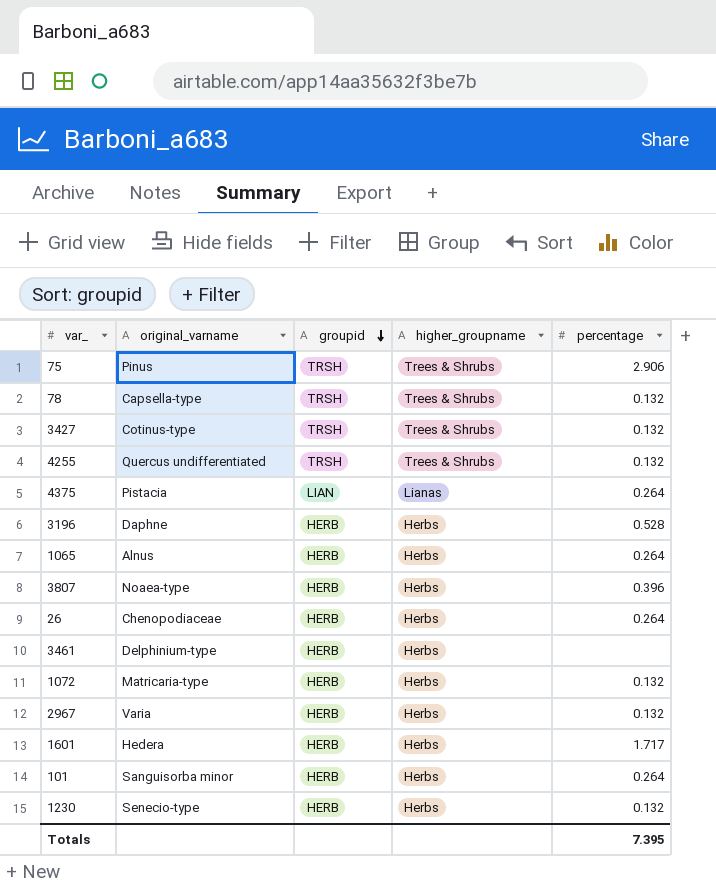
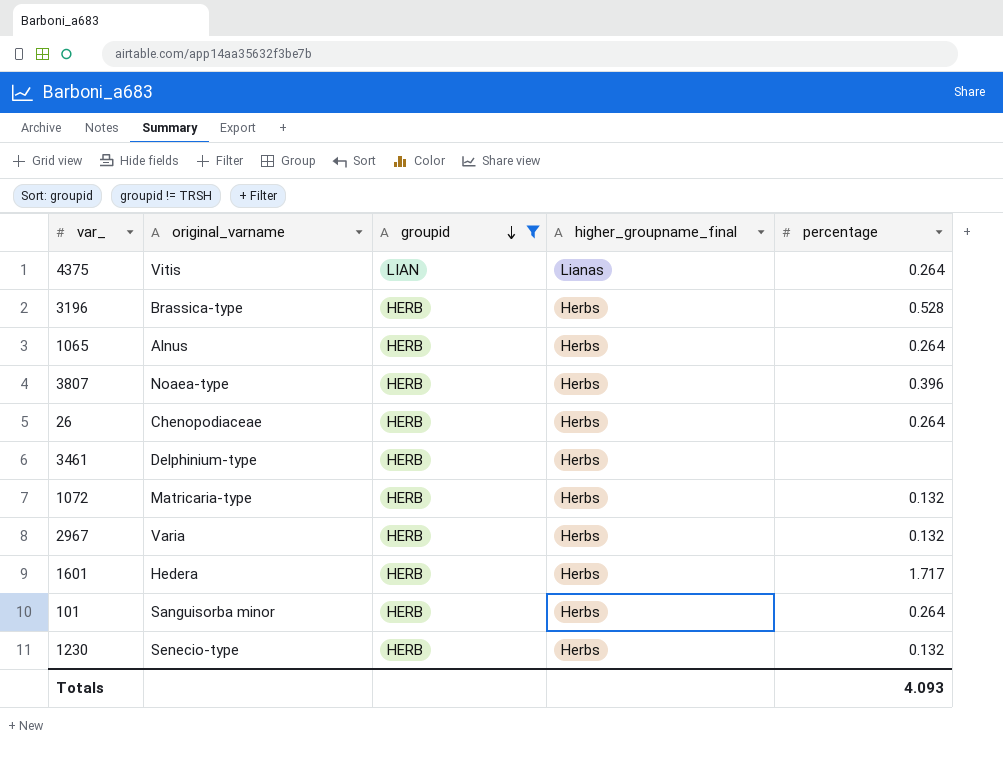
filter: none -> groupid != TRSH
column name: higher_groupname -> higher_groupname_final
4375 | original_varname: Pistacia -> Vitis
3196 | original_varname: Daphne -> Brassica-type
Totals | percentage: 7.395 -> 4.093

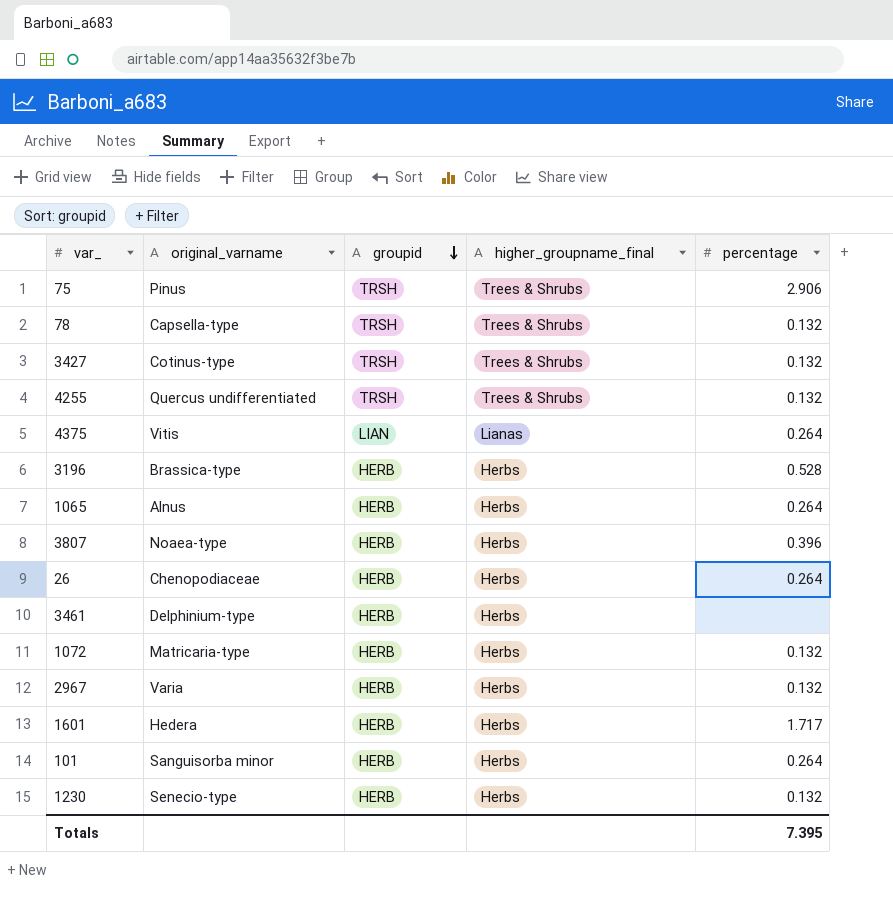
filter: groupid != TRSH -> none
Totals | percentage: 4.093 -> 7.395

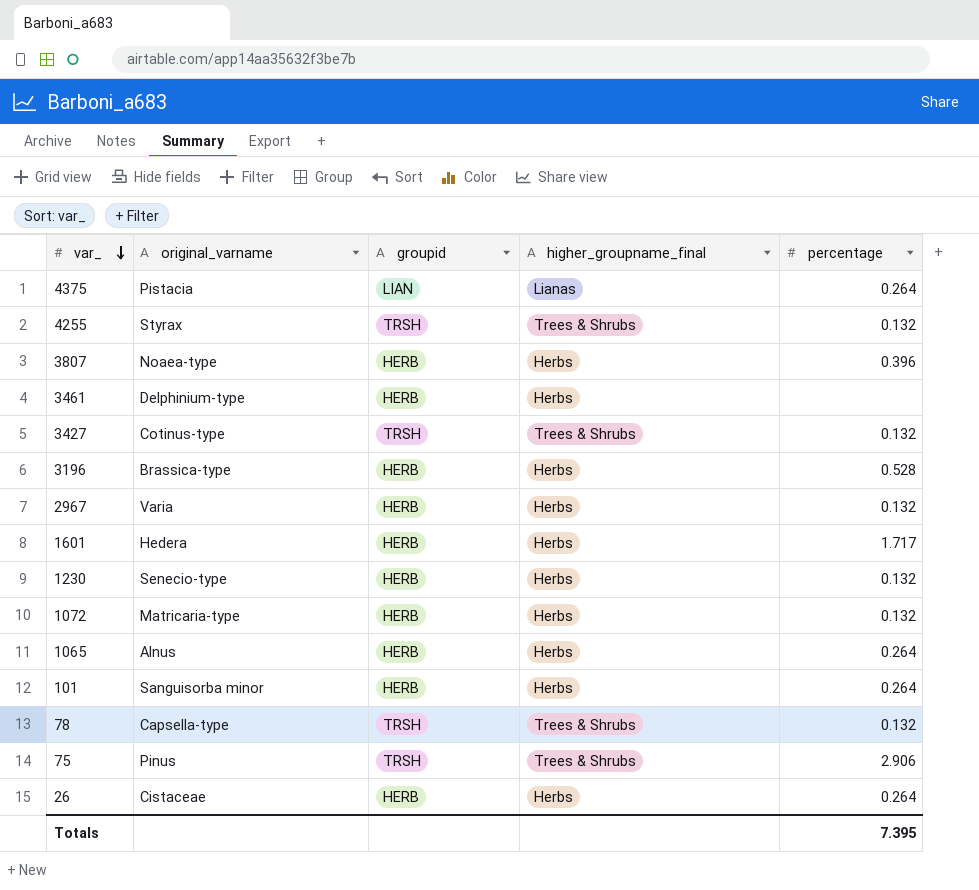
row order: groupid descending -> var_ descending
4375 | original_varname: Vitis -> Pistacia
4255 | original_varname: Quercus undifferentiated -> Styrax
26 | original_varname: Chenopodiaceae -> Cistaceae

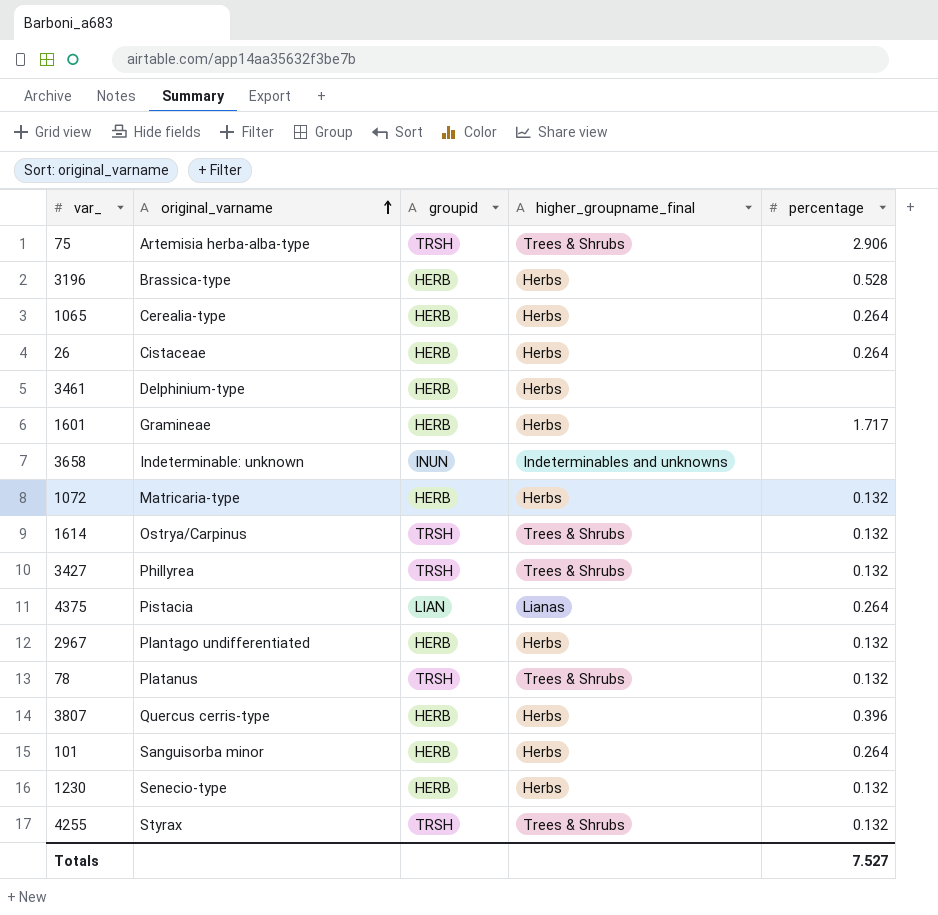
row order: var_ descending -> original_varname ascending
75 | original_varname: Pinus -> Artemisia herba-alba-type
1065 | original_varname: Alnus -> Cerealia-type
1601 | original_varname: Hedera -> Gramineae
row 3658: none -> Indeterminable: unknown | INUN | Indeterminables and unknowns | none
row 1614: none -> Ostrya/Carpinus | TRSH | Trees & Shrubs | 0.132
3427 | original_varname: Cotinus-type -> Phillyrea
2967 | original_varname: Varia -> Plantago undifferentiated
78 | original_varname: Capsella-type -> Platanus
3807 | original_varname: Noaea-type -> Quercus cerris-type
Totals | percentage: 7.395 -> 7.527

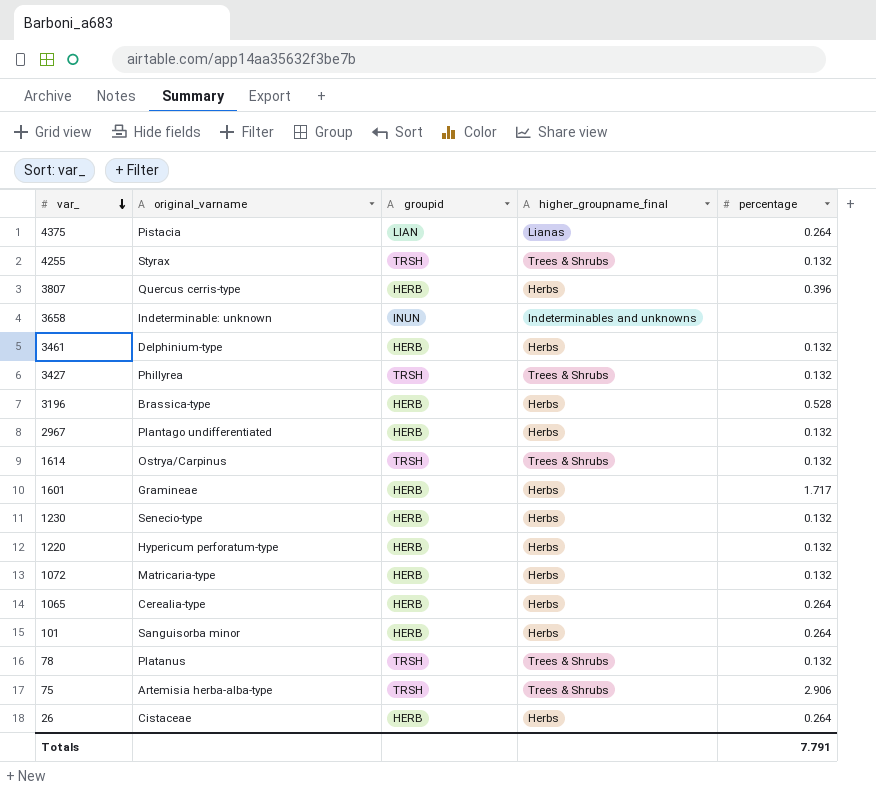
row order: original_varname ascending -> var_ descending
3461 | percentage: none -> 0.132
row 1220: none -> Hypericum perforatum-type | HERB | Herbs | 0.132
Totals | percentage: 7.527 -> 7.791

